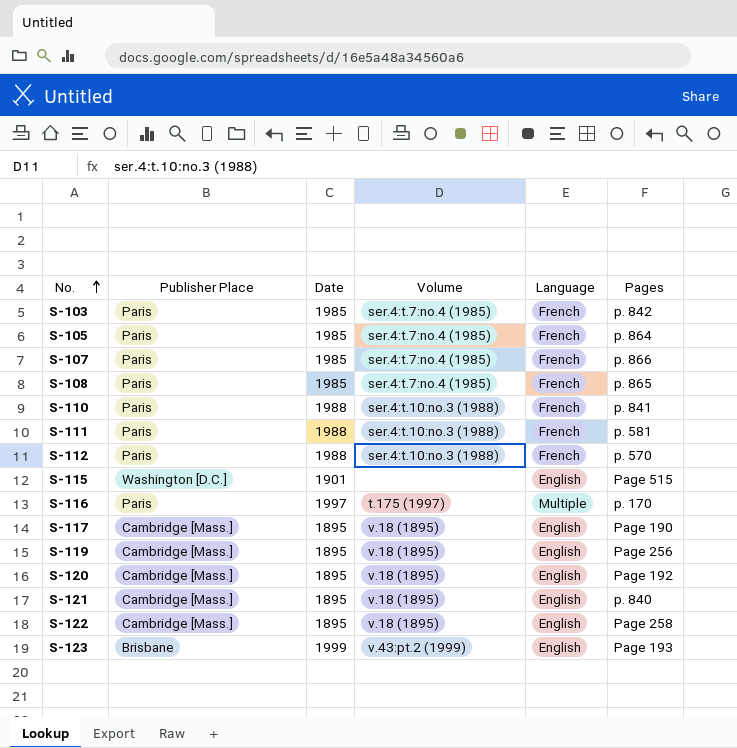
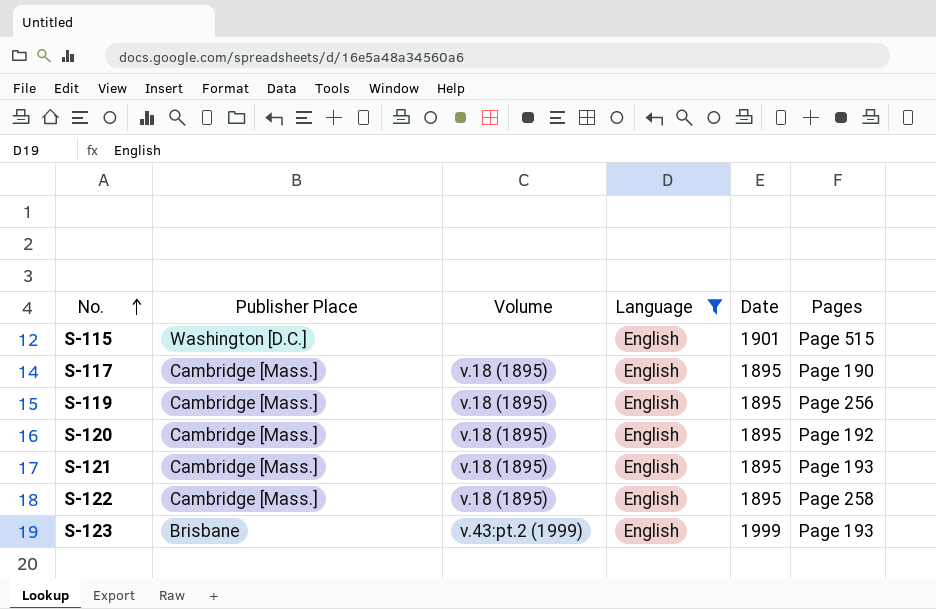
filter: none -> Language = English
column Date | position: 3 -> 5
S-121 | Pages: p. 840 -> Page 193

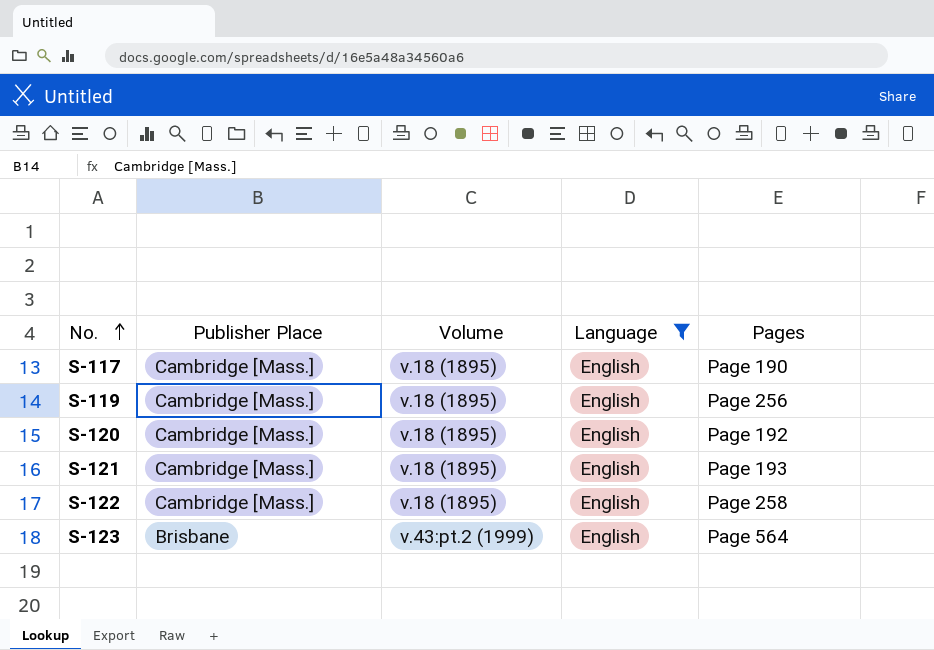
column Date | position: 5 -> none
row S-115: Washington [D.C.] | none | English | 1901 | Page 515 -> none
S-123 | Pages: Page 193 -> Page 564

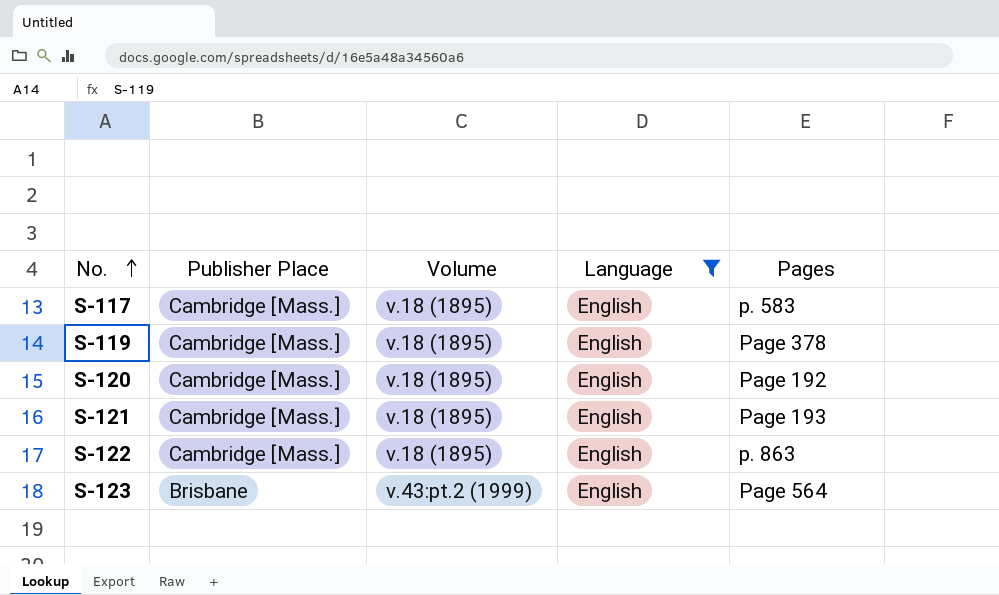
S-117 | Pages: Page 190 -> p. 583
S-119 | Pages: Page 256 -> Page 378
S-122 | Pages: Page 258 -> p. 863

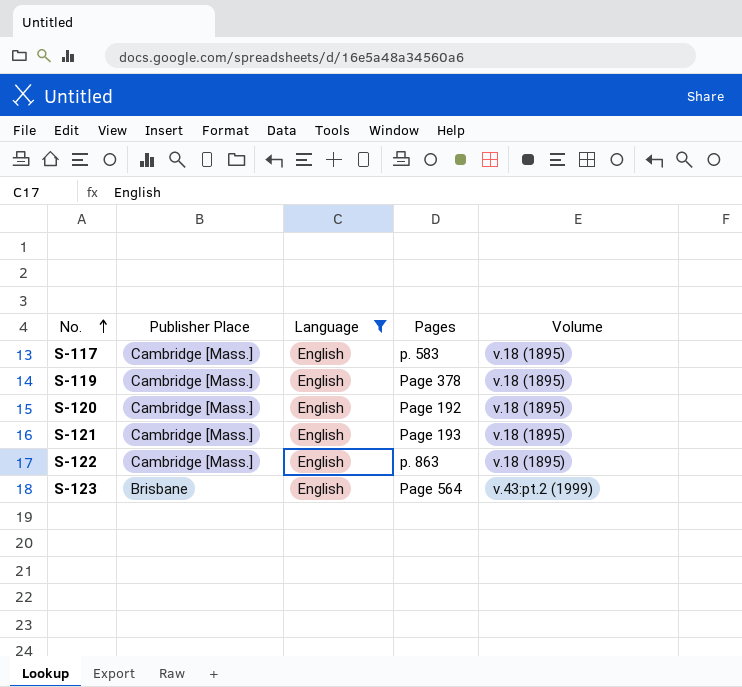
column Volume | position: 3 -> 5

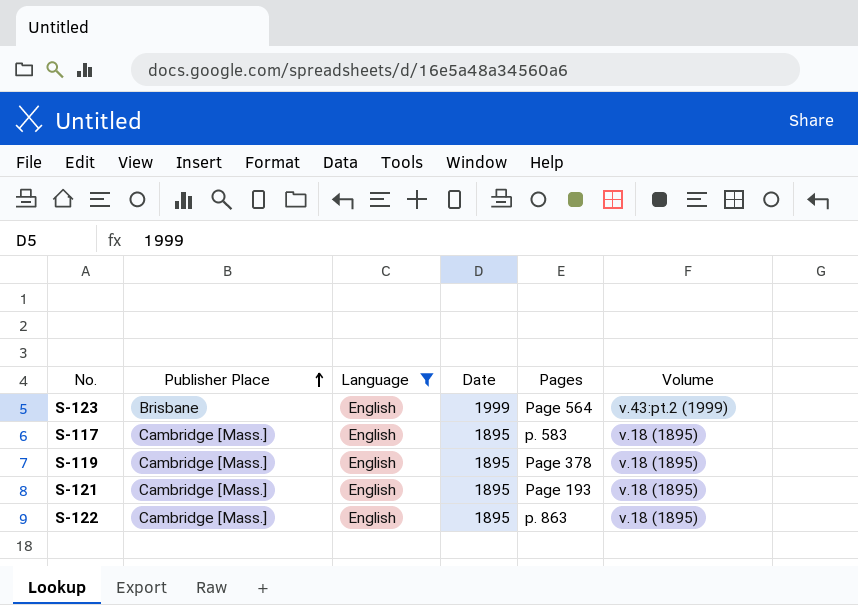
row order: No. ascending -> Publisher Place ascending
column Date | position: none -> 4
row S-120: Cambridge [Mass.] | English | Page 192 | v.18 (1895) -> none

